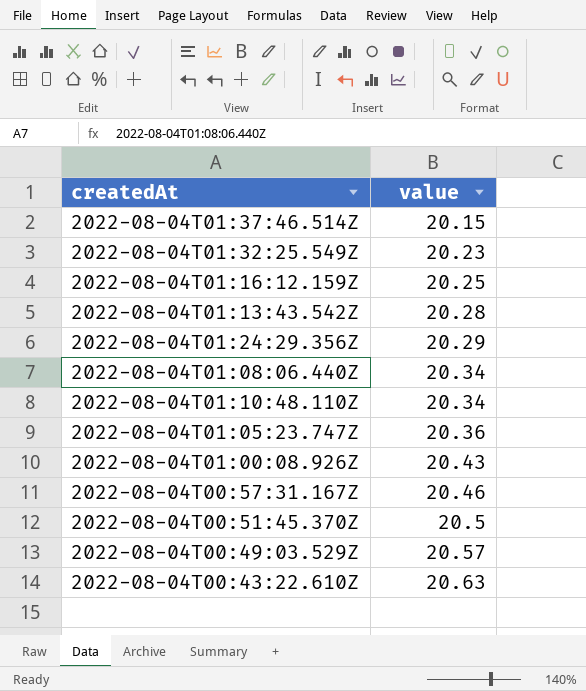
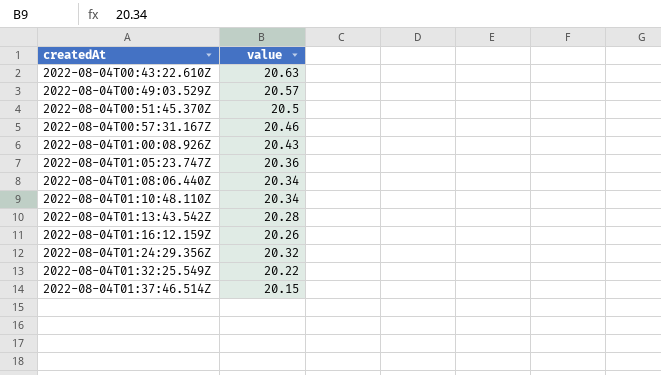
row order: value ascending -> createdAt ascending
2022-08-04T01:16:12.159Z | value: 20.25 -> 20.26
2022-08-04T01:24:29.356Z | value: 20.29 -> 20.32
2022-08-04T01:32:25.549Z | value: 20.23 -> 20.22

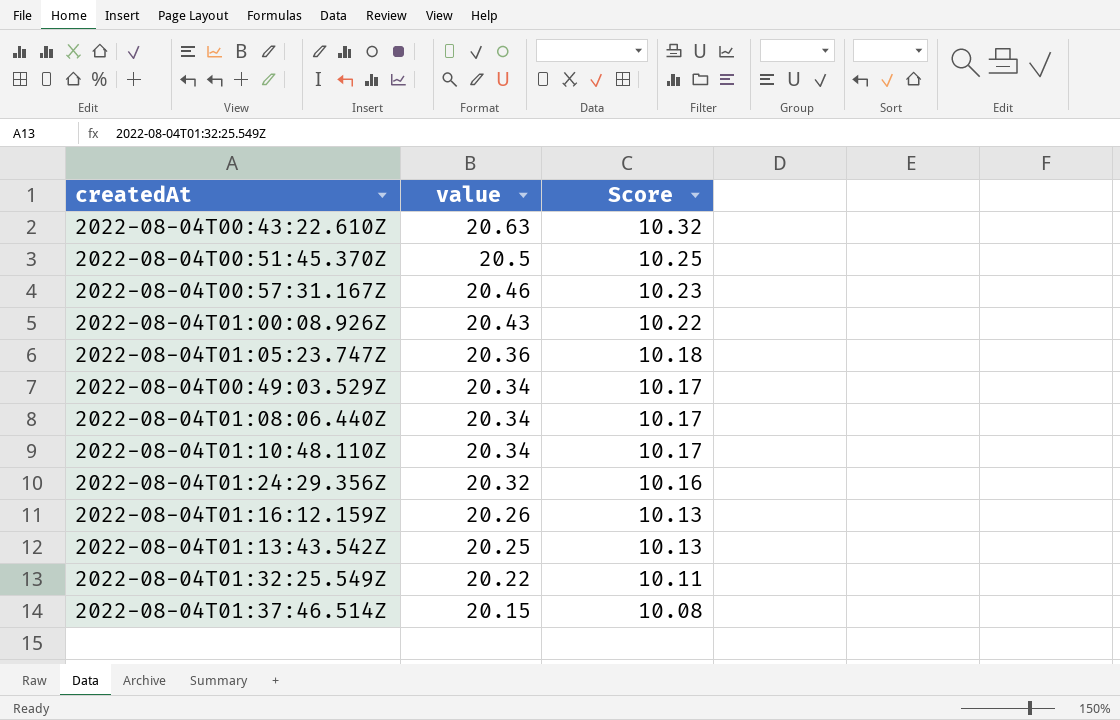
row order: createdAt ascending -> value descending
column Score | formula: none -> [value] * 0.5
2022-08-04T00:49:03.529Z | value: 20.57 -> 20.34
2022-08-04T01:13:43.542Z | value: 20.28 -> 20.25

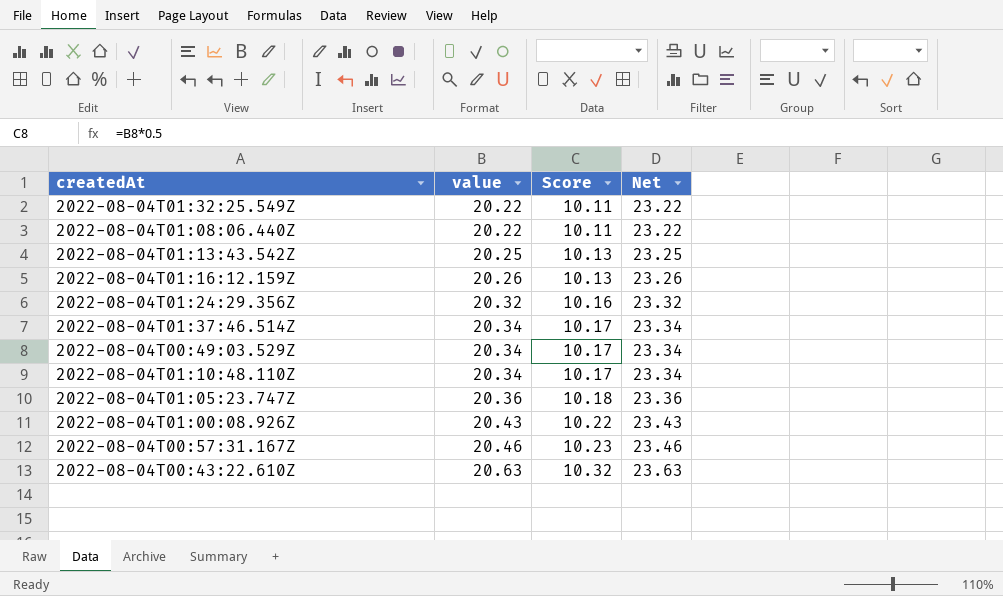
row order: value descending -> value ascending
column Net | formula: none -> [value] + 3
row 2022-08-04T00:51:45.370Z: 20.5 | 10.25 -> none
2022-08-04T01:08:06.440Z | value: 20.34 -> 20.22
2022-08-04T01:08:06.440Z | Score: 10.17 -> 10.11
2022-08-04T01:37:46.514Z | value: 20.15 -> 20.34
2022-08-04T01:37:46.514Z | Score: 10.08 -> 10.17

